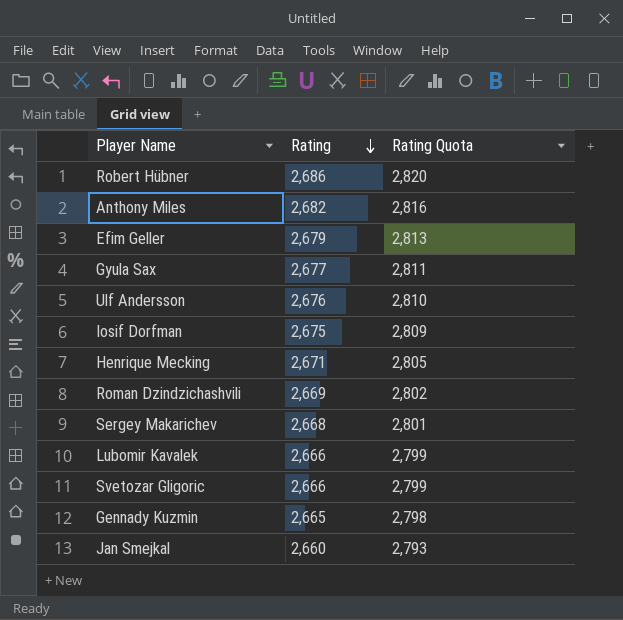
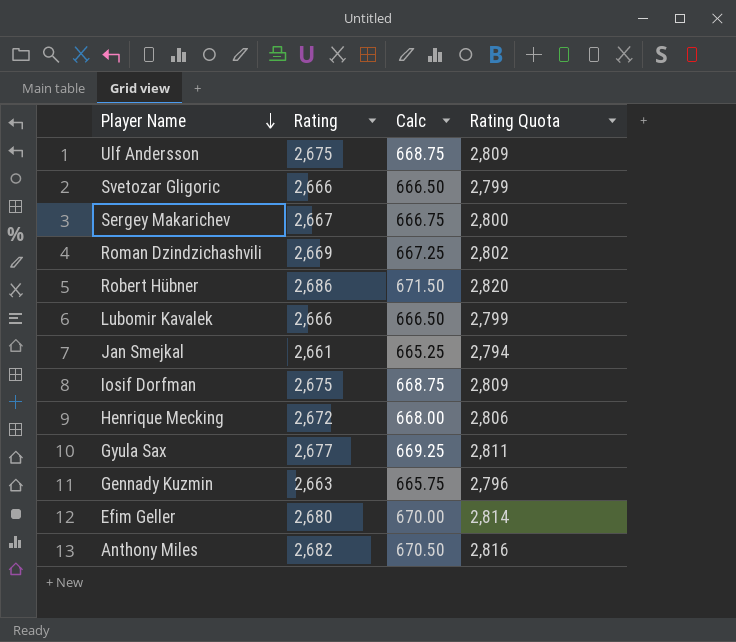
row order: Rating descending -> Player Name descending
column Calc | formula: none -> [Rating] * 0.25
Ulf Andersson | Rating: 2,676 -> 2,675
Ulf Andersson | Rating Quota: 2,810 -> 2,809
Sergey Makarichev | Rating: 2,668 -> 2,667
Sergey Makarichev | Rating Quota: 2,801 -> 2,800
Jan Smejkal | Rating: 2,660 -> 2,661
Jan Smejkal | Rating Quota: 2,793 -> 2,794
Henrique Mecking | Rating: 2,671 -> 2,672
Henrique Mecking | Rating Quota: 2,805 -> 2,806
Gennady Kuzmin | Rating: 2,665 -> 2,663
Gennady Kuzmin | Rating Quota: 2,798 -> 2,796
Efim Geller | Rating: 2,679 -> 2,680
Efim Geller | Rating Quota: 2,813 -> 2,814

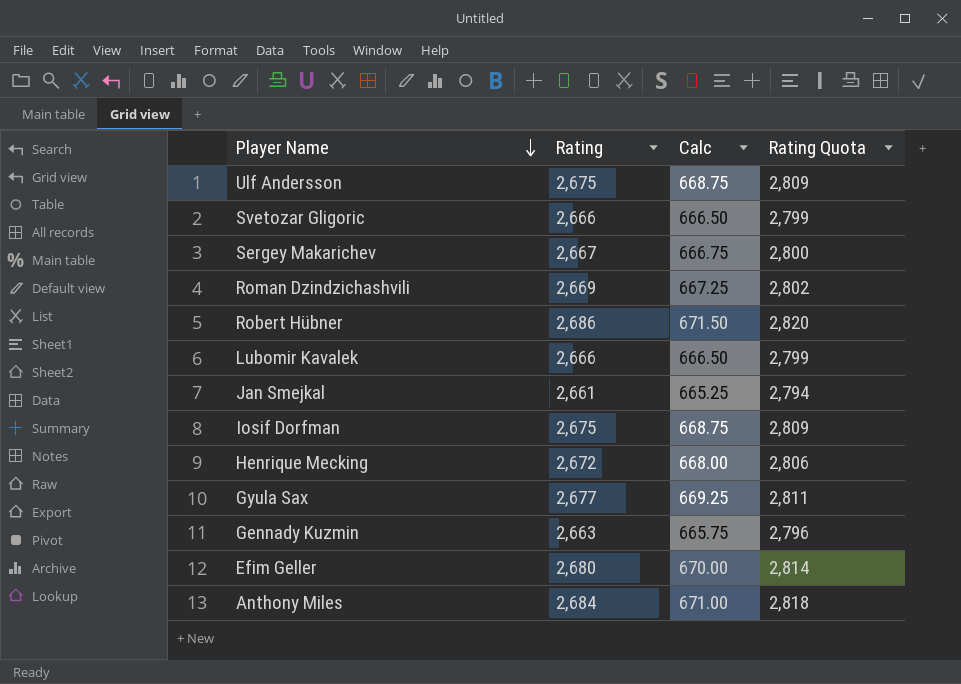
Anthony Miles | Rating: 2,682 -> 2,684
Anthony Miles | Calc: 670.50 -> 671.00
Anthony Miles | Rating Quota: 2,816 -> 2,818

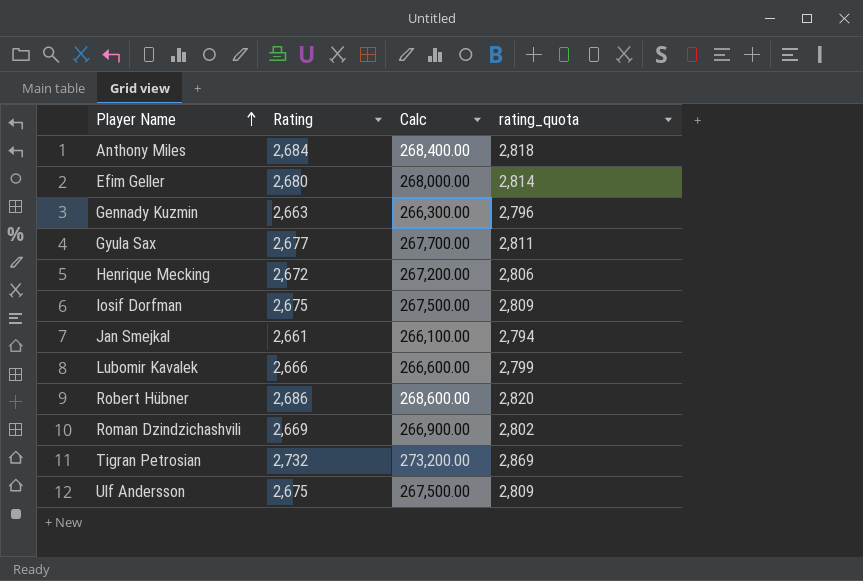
row order: Player Name descending -> Player Name ascending
column Calc | formula: [Rating] * 0.25 -> [Rating] * 100
column name: Rating Quota -> rating_quota
row Svetozar Gligoric: 2,666 | 666.50 | 2,799 -> none
row Sergey Makarichev: 2,667 | 666.75 | 2,800 -> none
row Tigran Petrosian: none -> 2,732 | 273,200.00 | 2,869

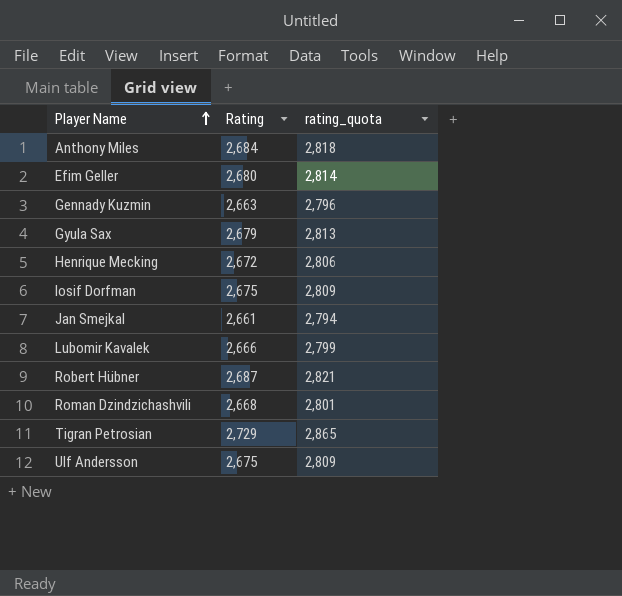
column Calc | formula: [Rating] * 100 -> none
Gyula Sax | Rating: 2,677 -> 2,679
Gyula Sax | rating_quota: 2,811 -> 2,813
Robert Hübner | Rating: 2,686 -> 2,687
Robert Hübner | rating_quota: 2,820 -> 2,821
Roman Dzindzichashvili | Rating: 2,669 -> 2,668
Roman Dzindzichashvili | rating_quota: 2,802 -> 2,801
Tigran Petrosian | Rating: 2,732 -> 2,729
Tigran Petrosian | rating_quota: 2,869 -> 2,865

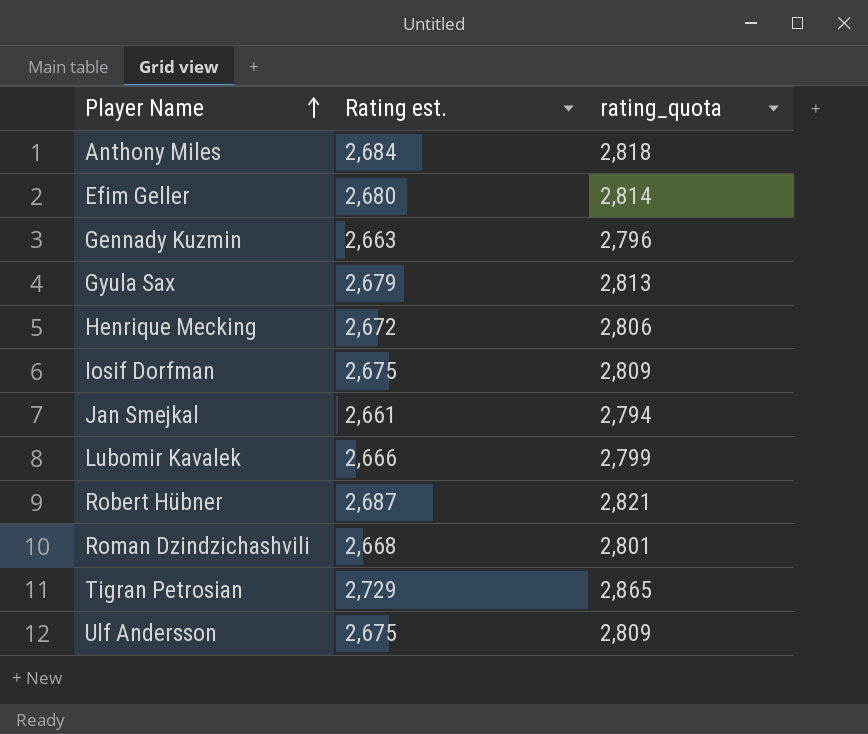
column name: Rating -> Rating est.

